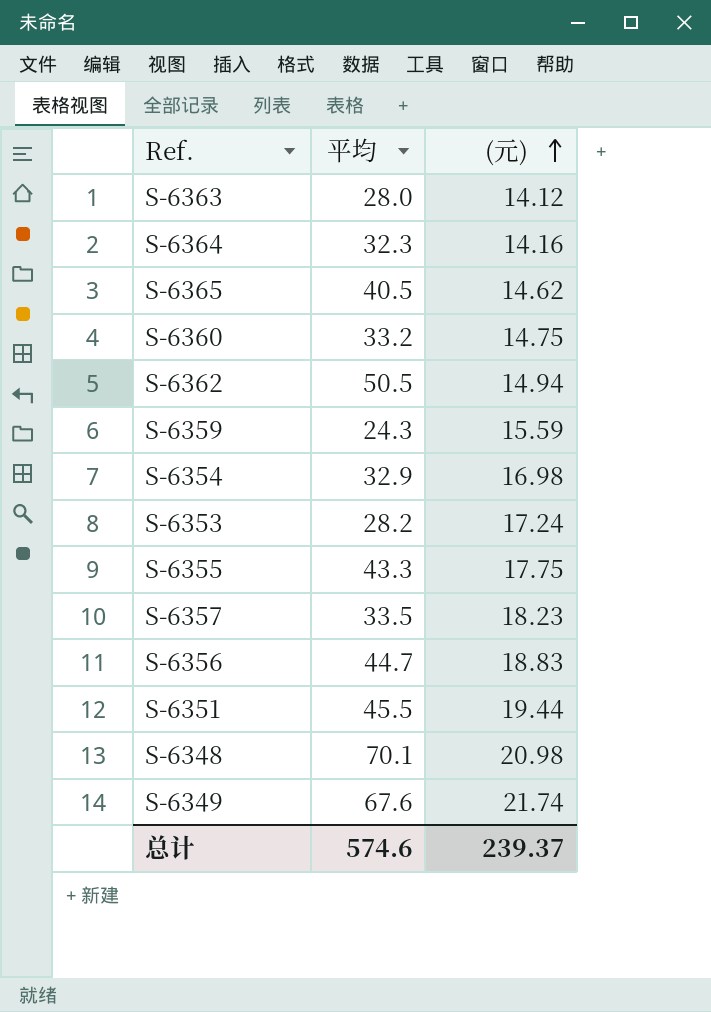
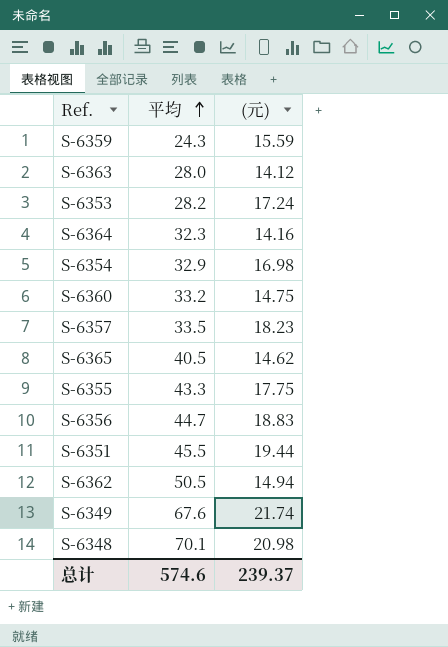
row order: (元) ascending -> 平均 ascending

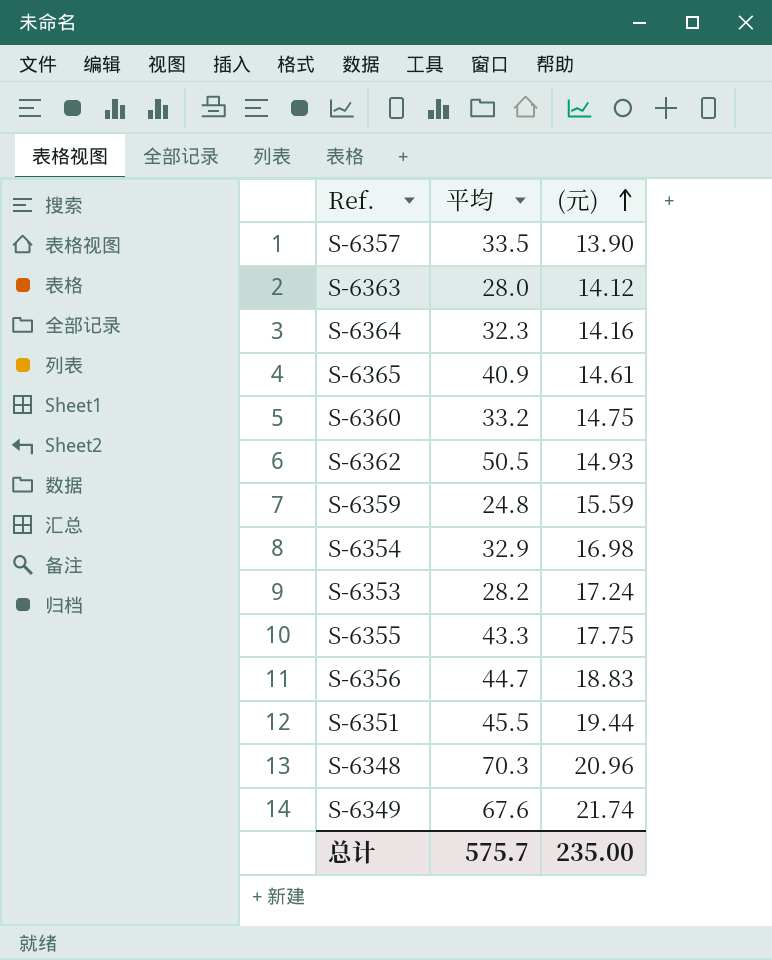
row order: 平均 ascending -> (元) ascending
S-6357 | (元): 18.23 -> 13.90
S-6365 | 平均: 40.5 -> 40.9
S-6365 | (元): 14.62 -> 14.61
S-6362 | (元): 14.94 -> 14.93
S-6359 | 平均: 24.3 -> 24.8
S-6348 | 平均: 70.1 -> 70.3
S-6348 | (元): 20.98 -> 20.96
总计 | 平均: 574.6 -> 575.7
总计 | (元): 239.37 -> 235.00

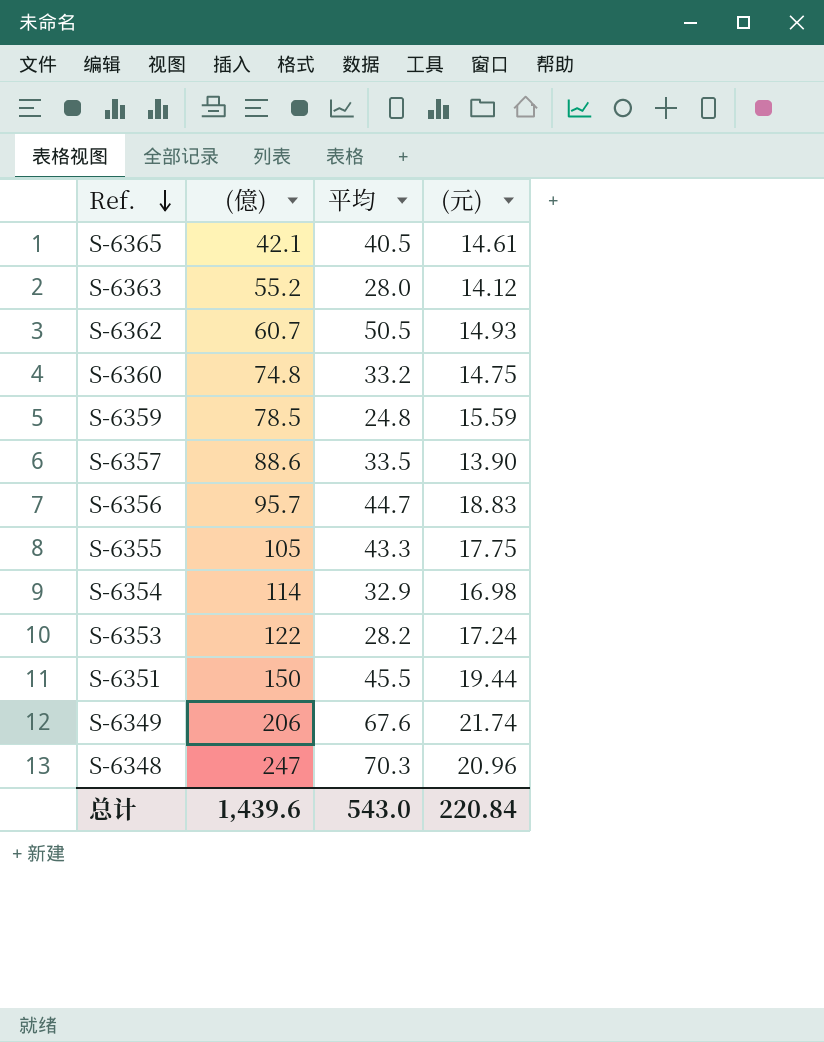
row order: (元) ascending -> Ref. descending
column (億) | position: none -> 2
row S-6364: 32.3 | 14.16 -> none
S-6365 | 平均: 40.9 -> 40.5
总计 | 平均: 575.7 -> 543.0
总计 | (元): 235.00 -> 220.84

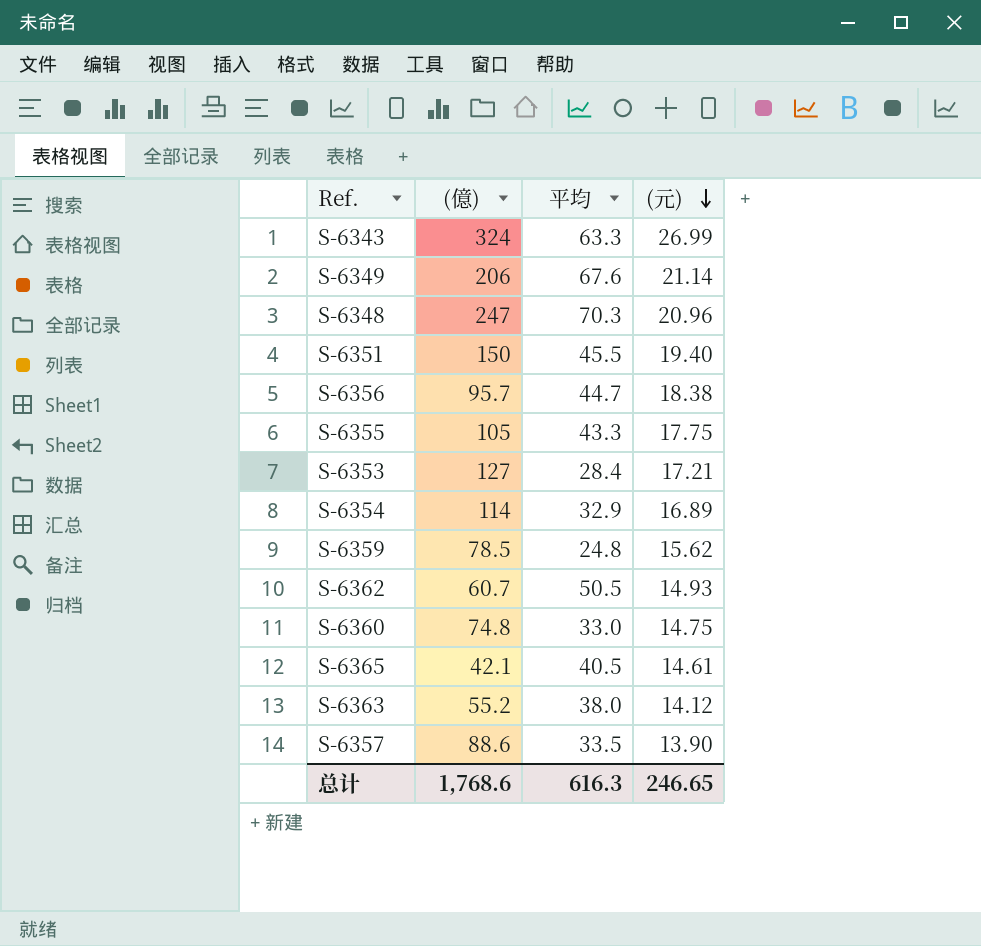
row order: Ref. descending -> (元) descending
row S-6343: none -> 324 | 63.3 | 26.99
S-6349 | (元): 21.74 -> 21.14
S-6351 | (元): 19.44 -> 19.40
S-6356 | (元): 18.83 -> 18.38
S-6353 | (億): 122 -> 127
S-6353 | 平均: 28.2 -> 28.4
S-6353 | (元): 17.24 -> 17.21
S-6354 | (元): 16.98 -> 16.89
S-6359 | (元): 15.59 -> 15.62
S-6360 | 平均: 33.2 -> 33.0
S-6363 | 平均: 28.0 -> 38.0
总计 | (億): 1,439.6 -> 1,768.6
总计 | 平均: 543.0 -> 616.3
总计 | (元): 220.84 -> 246.65

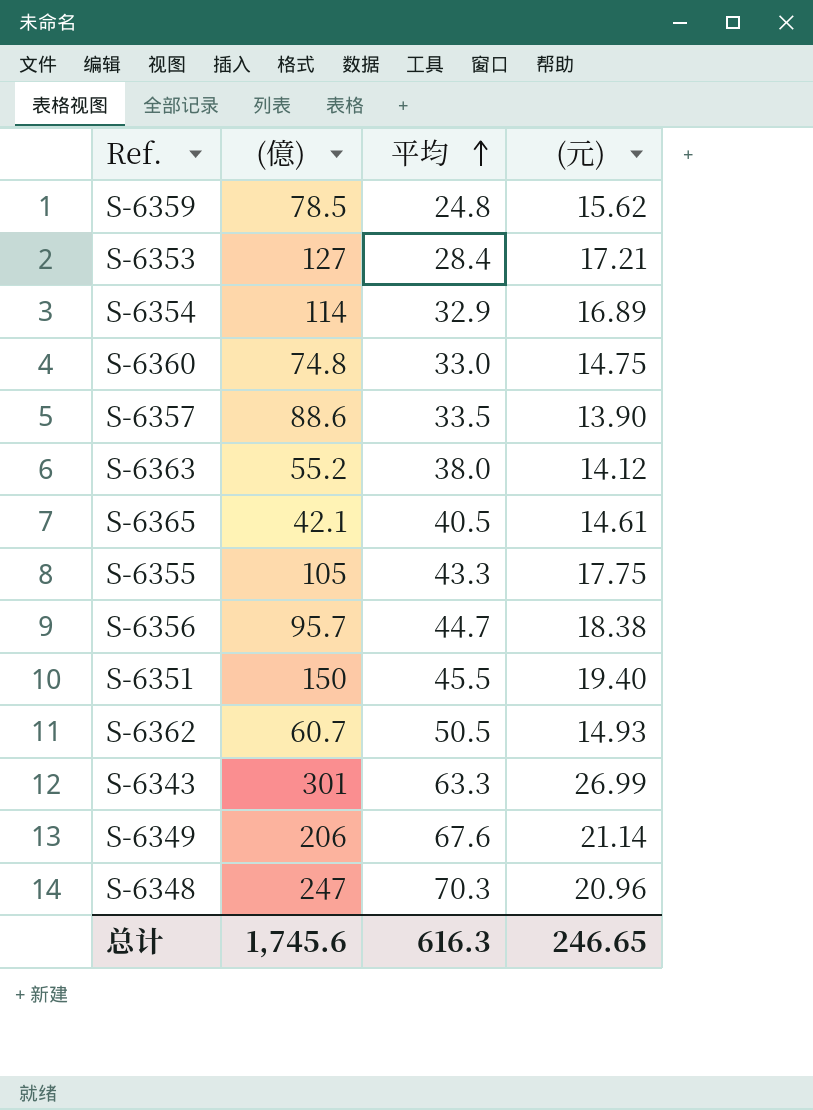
row order: (元) descending -> 平均 ascending
S-6343 | (億): 324 -> 301
总计 | (億): 1,768.6 -> 1,745.6

